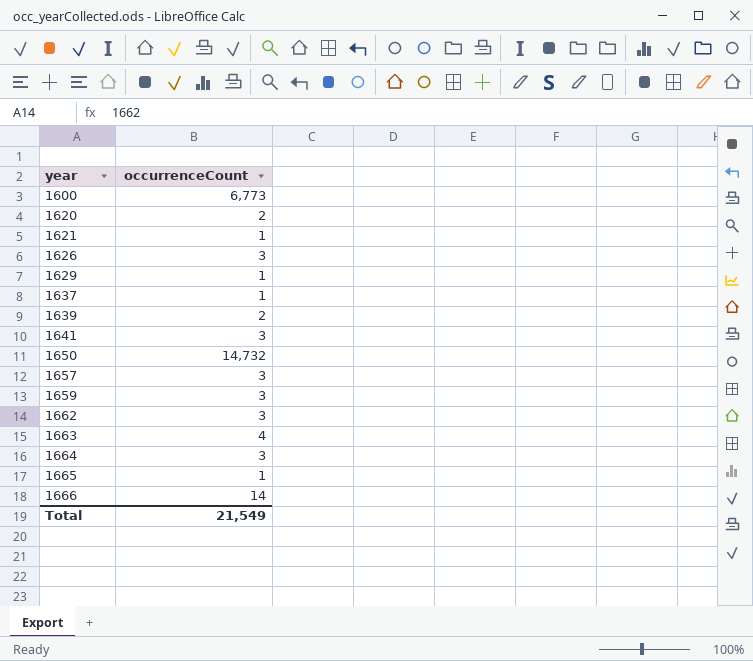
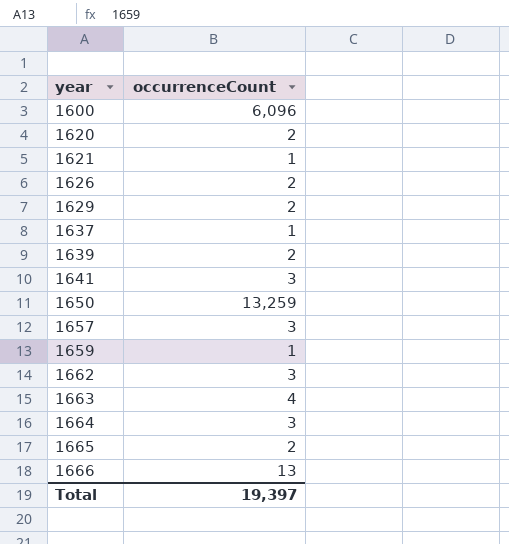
1600 | occurrenceCount: 6,773 -> 6,096
1626 | occurrenceCount: 3 -> 2
1629 | occurrenceCount: 1 -> 2
1650 | occurrenceCount: 14,732 -> 13,259
1659 | occurrenceCount: 3 -> 1
1665 | occurrenceCount: 1 -> 2
1666 | occurrenceCount: 14 -> 13
Total | occurrenceCount: 21,549 -> 19,397

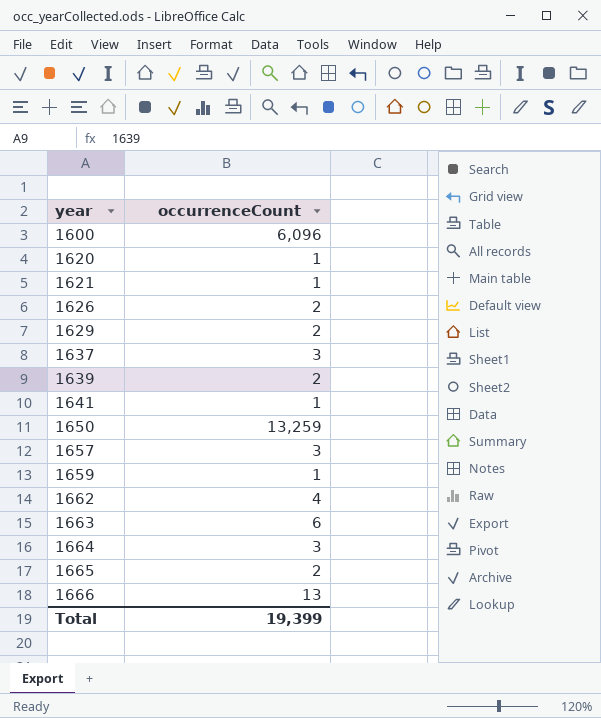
1620 | occurrenceCount: 2 -> 1
1637 | occurrenceCount: 1 -> 3
1641 | occurrenceCount: 3 -> 1
1662 | occurrenceCount: 3 -> 4
1663 | occurrenceCount: 4 -> 6
Total | occurrenceCount: 19,397 -> 19,399

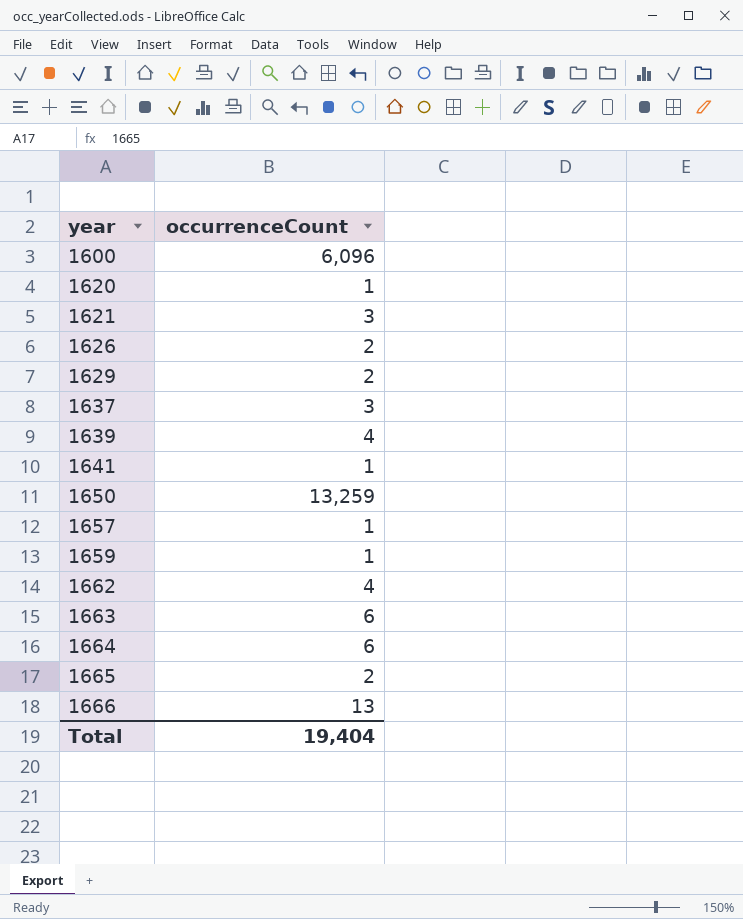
1621 | occurrenceCount: 1 -> 3
1639 | occurrenceCount: 2 -> 4
1657 | occurrenceCount: 3 -> 1
1664 | occurrenceCount: 3 -> 6
Total | occurrenceCount: 19,399 -> 19,404

